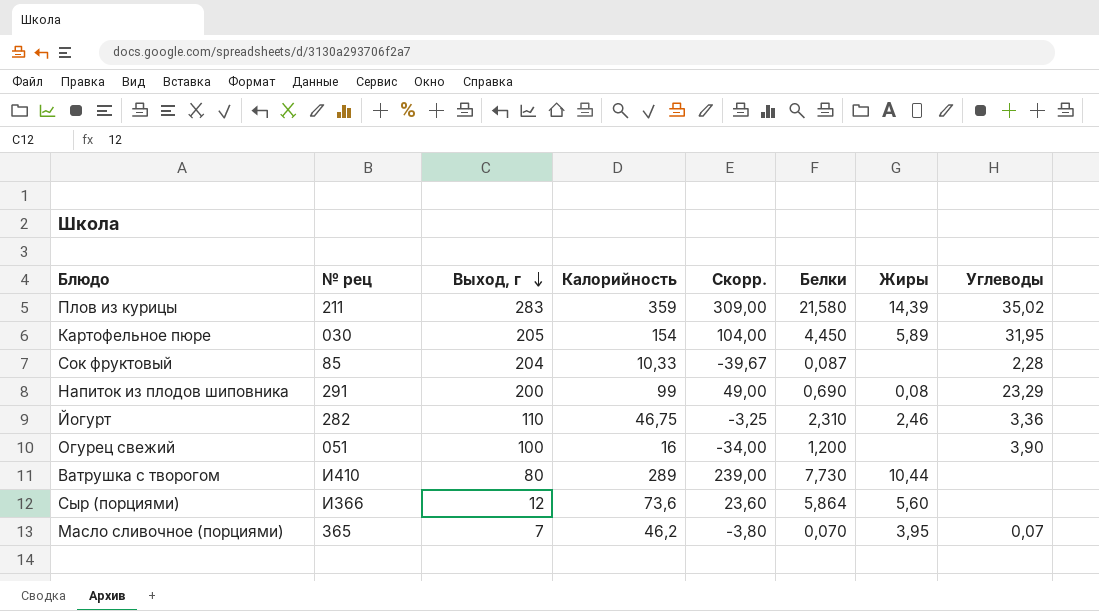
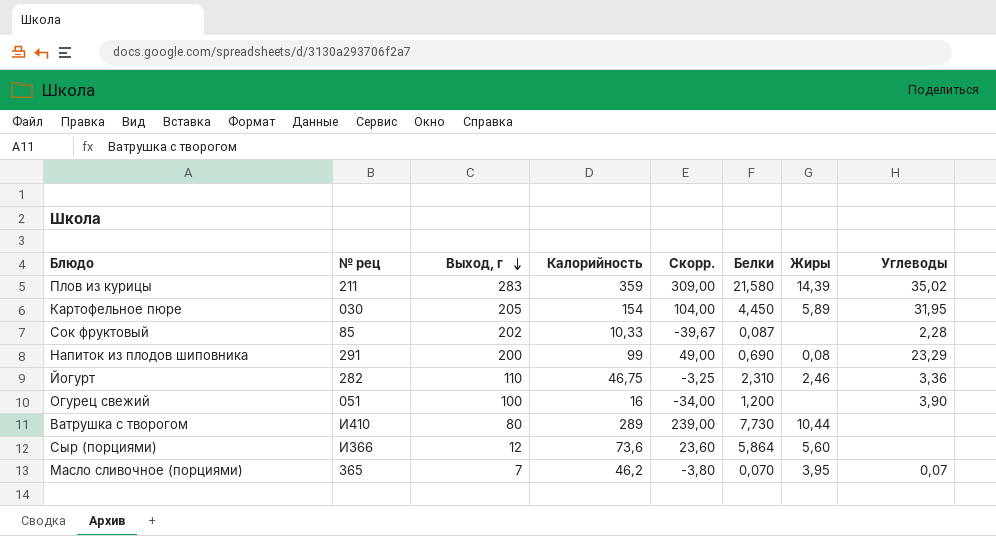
Сок фруктовый | Выход, г: 204 -> 202

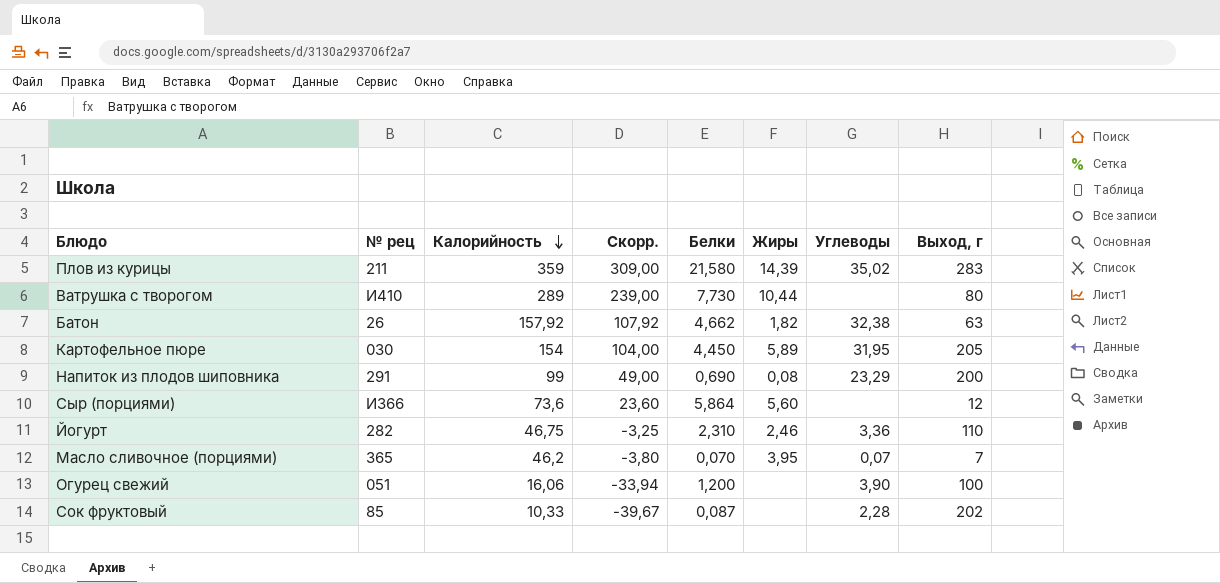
row order: Выход, г descending -> Калорийность descending
column Выход, г | position: 3 -> 8
row Батон: none -> 26 | 157,92 | 107,92 | 4,662 | 1,82 | 32,38 | 63
Огурец свежий | Калорийность: 16 -> 16,06
Огурец свежий | Скорр.: -34,00 -> -33,94

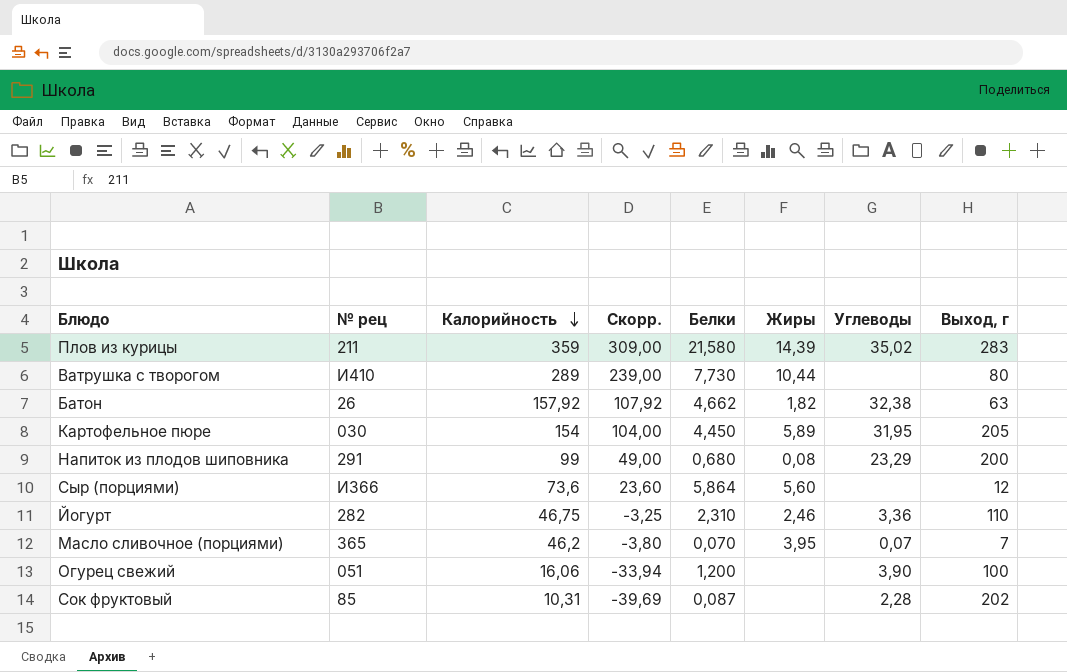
Напиток из плодов шиповника | Белки: 0,690 -> 0,680
Сок фруктовый | Калорийность: 10,33 -> 10,31
Сок фруктовый | Скорр.: -39,67 -> -39,69

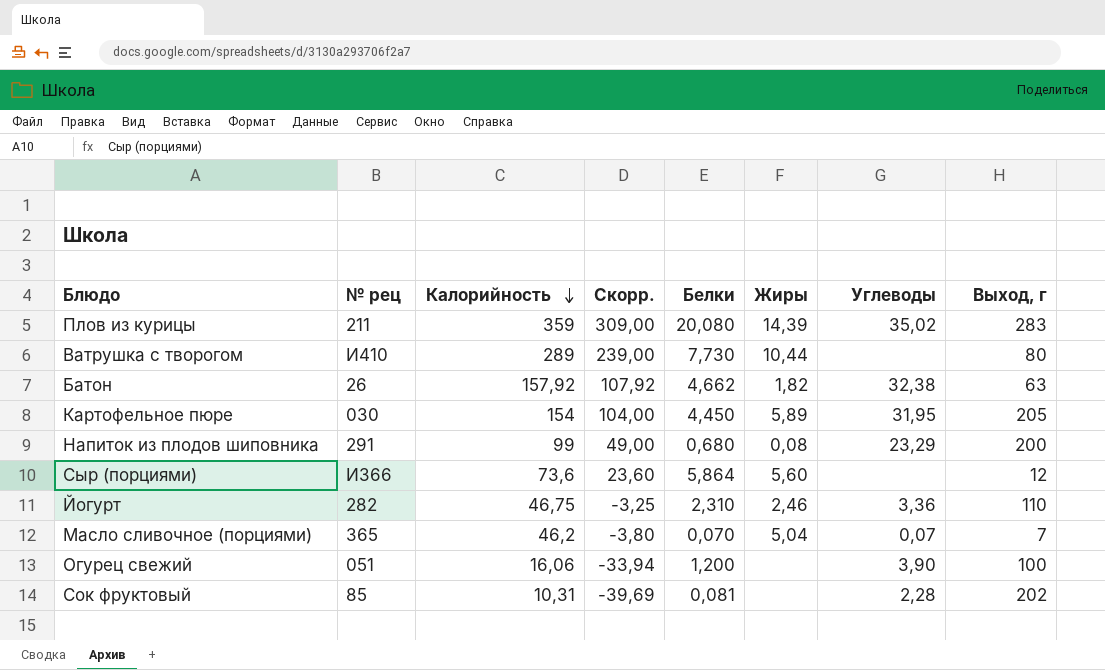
Плов из курицы | Белки: 21,580 -> 20,080
Масло сливочное (порциями) | Жиры: 3,95 -> 5,04
Сок фруктовый | Белки: 0,087 -> 0,081

